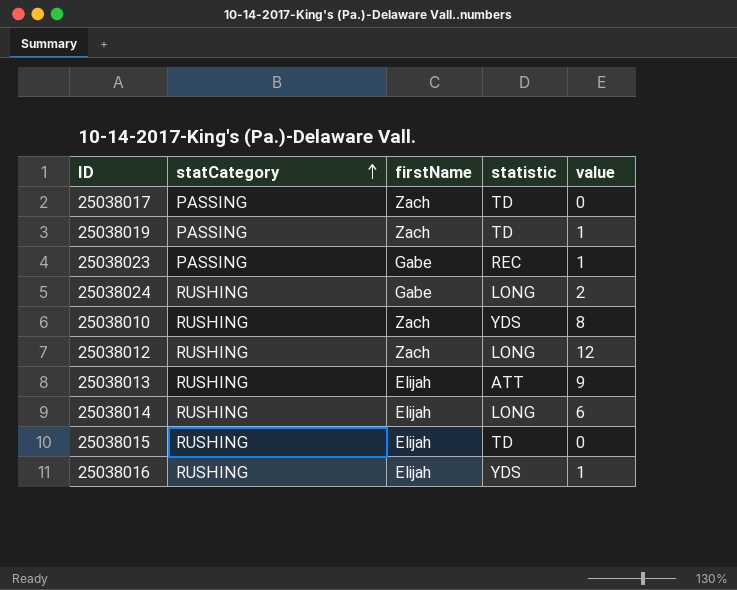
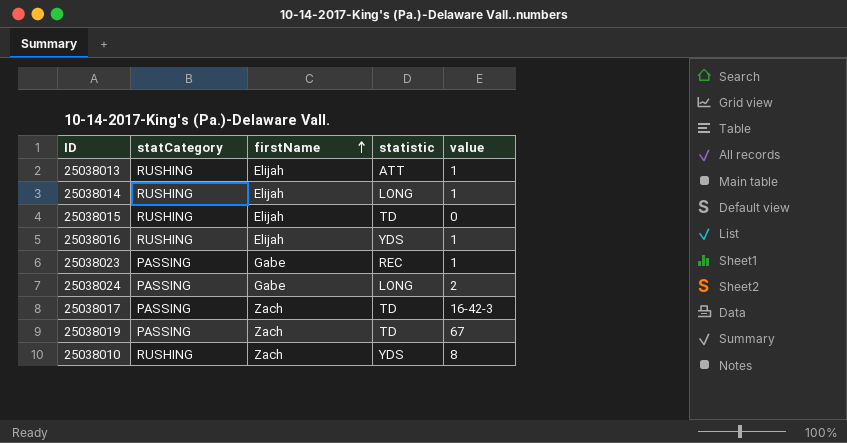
row order: statCategory ascending -> firstName ascending
row 25038012: RUSHING | Zach | LONG | 12 -> none
25038013 | value: 9 -> 1
25038014 | value: 6 -> 1
25038024 | statCategory: RUSHING -> PASSING
25038017 | value: 0 -> 16-42-3
25038019 | value: 1 -> 67

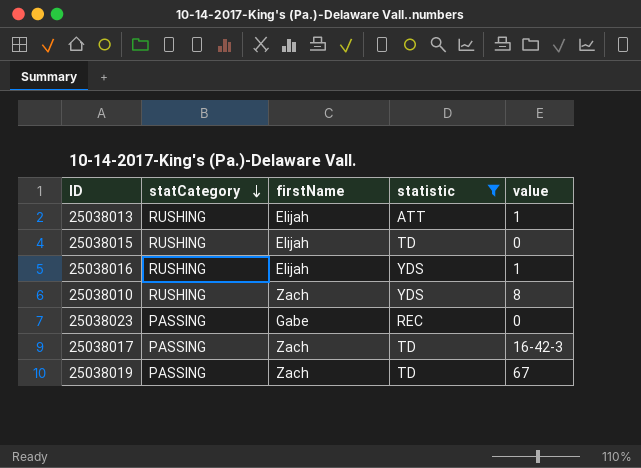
filter: none -> statistic != LONG
row order: firstName ascending -> statCategory descending
25038023 | value: 1 -> 0

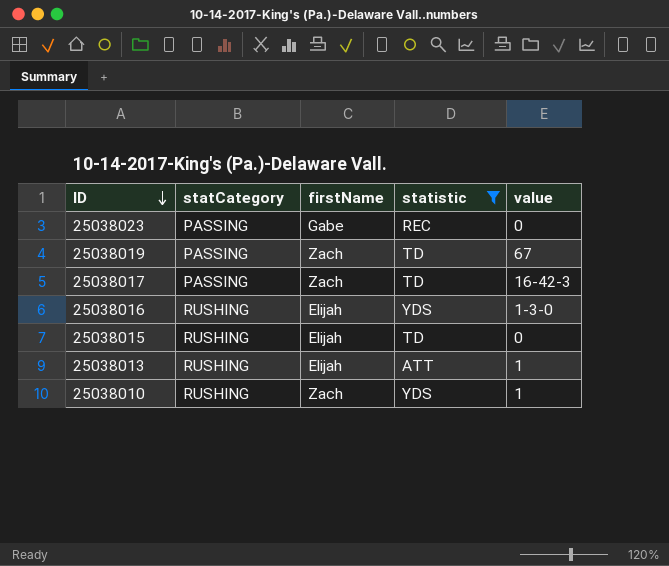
row order: statCategory descending -> ID descending
25038016 | value: 1 -> 1-3-0
25038010 | value: 8 -> 1

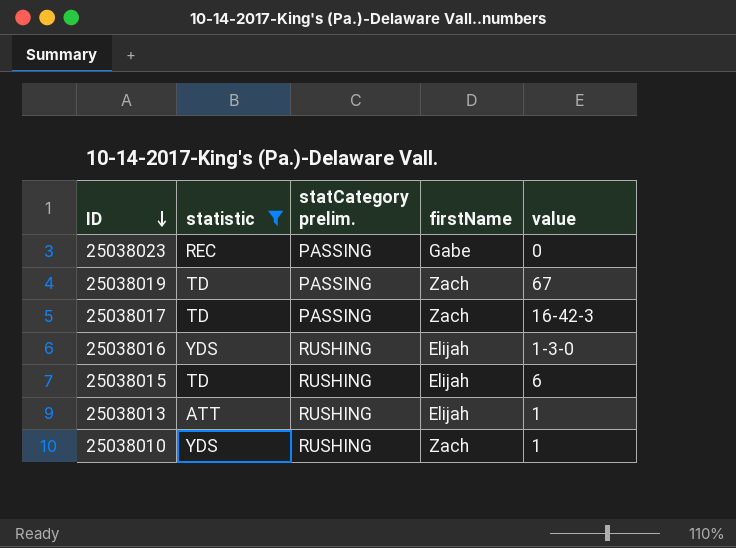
column statistic | position: 4 -> 2
column name: statCategory -> statCategory prelim.
25038015 | value: 0 -> 6

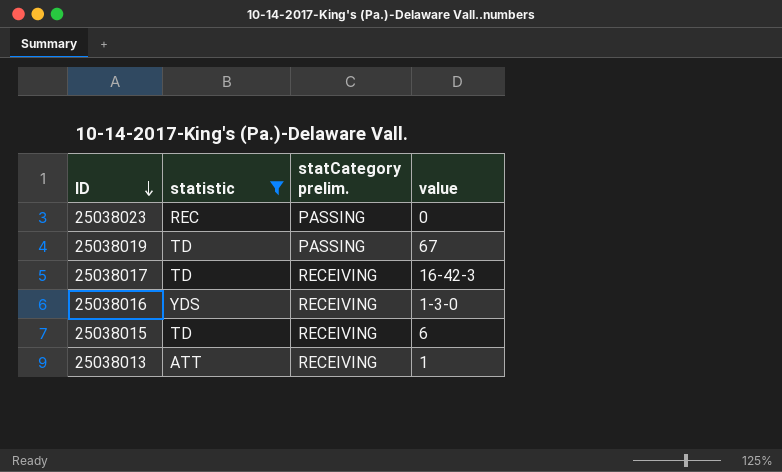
column firstName | position: 4 -> none
row 25038010: YDS | RUSHING | Zach | 1 -> none
25038017 | statCategory prelim.: PASSING -> RECEIVING
25038016 | statCategory prelim.: RUSHING -> RECEIVING
25038015 | statCategory prelim.: RUSHING -> RECEIVING
25038013 | statCategory prelim.: RUSHING -> RECEIVING

